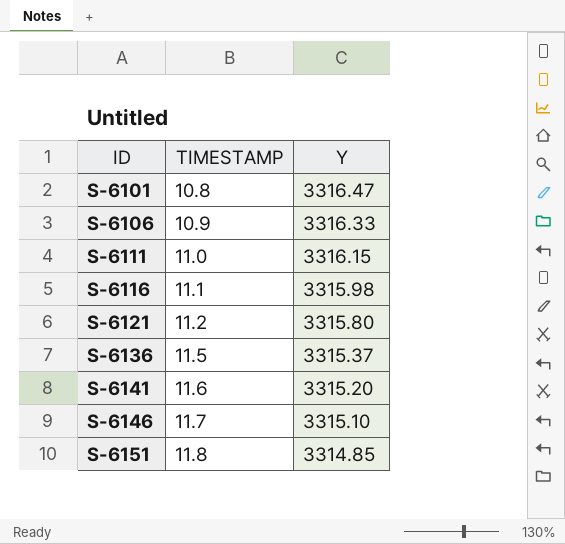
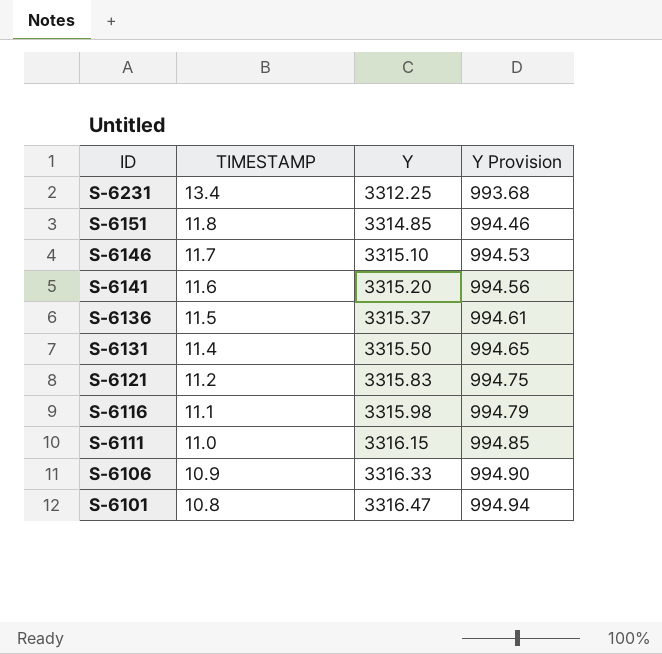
row order: ID ascending -> ID descending
column Y Provision | formula: none -> [Y] * 0.3
row S-6231: none -> 13.4 | 3312.25 | 993.68
row S-6131: none -> 11.4 | 3315.50 | 994.65
S-6121 | Y: 3315.80 -> 3315.83

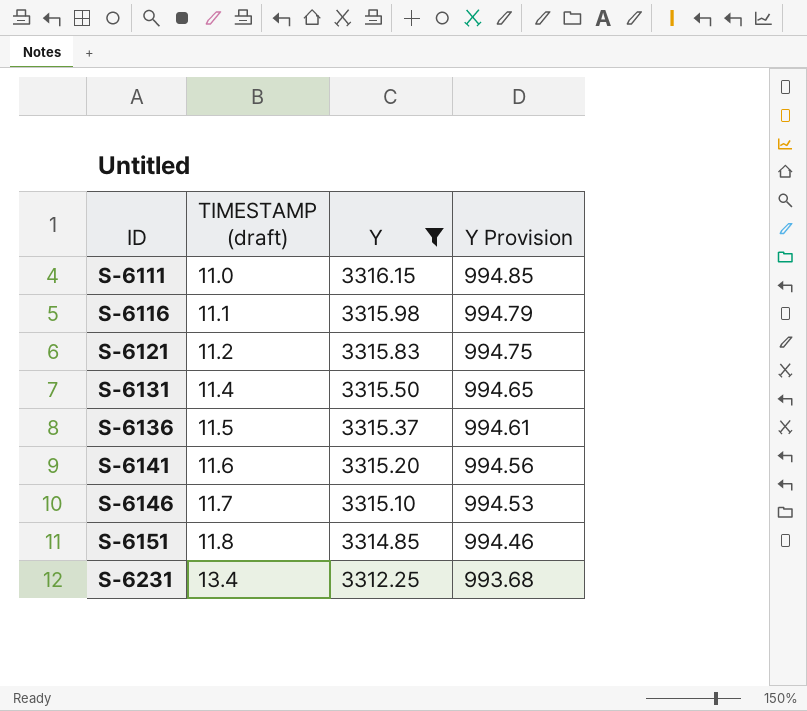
filter: none -> Y <= 3316.15
row order: ID descending -> ID ascending
column name: TIMESTAMP -> TIMESTAMP (draft)

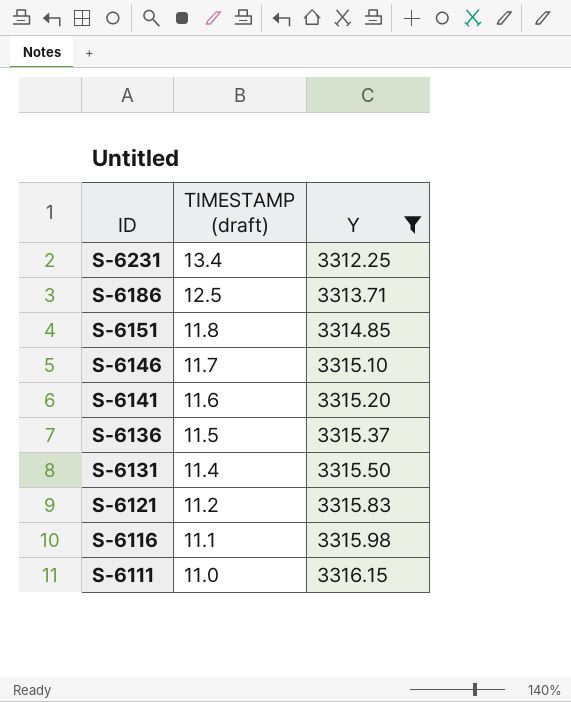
row order: ID ascending -> ID descending
column Y Provision | formula: [Y] * 0.3 -> none
row S-6186: none -> 12.5 | 3313.71

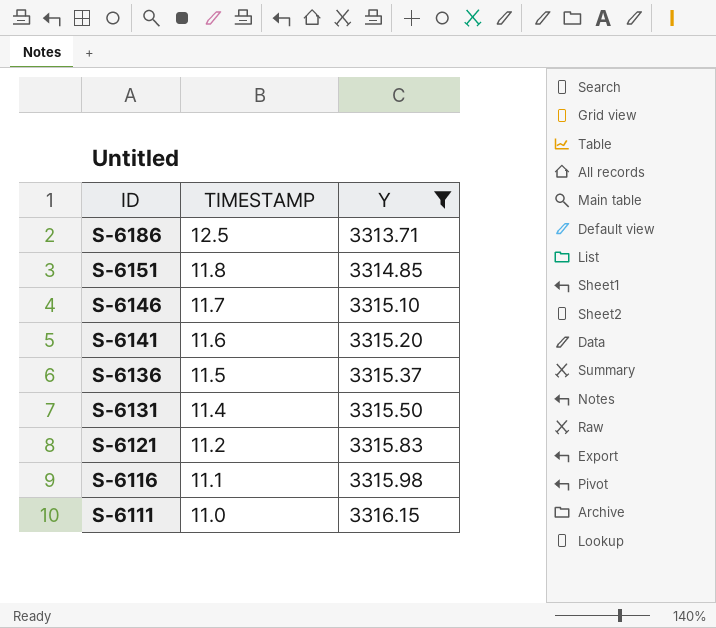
column name: TIMESTAMP (draft) -> TIMESTAMP
row S-6231: 13.4 | 3312.25 -> none

